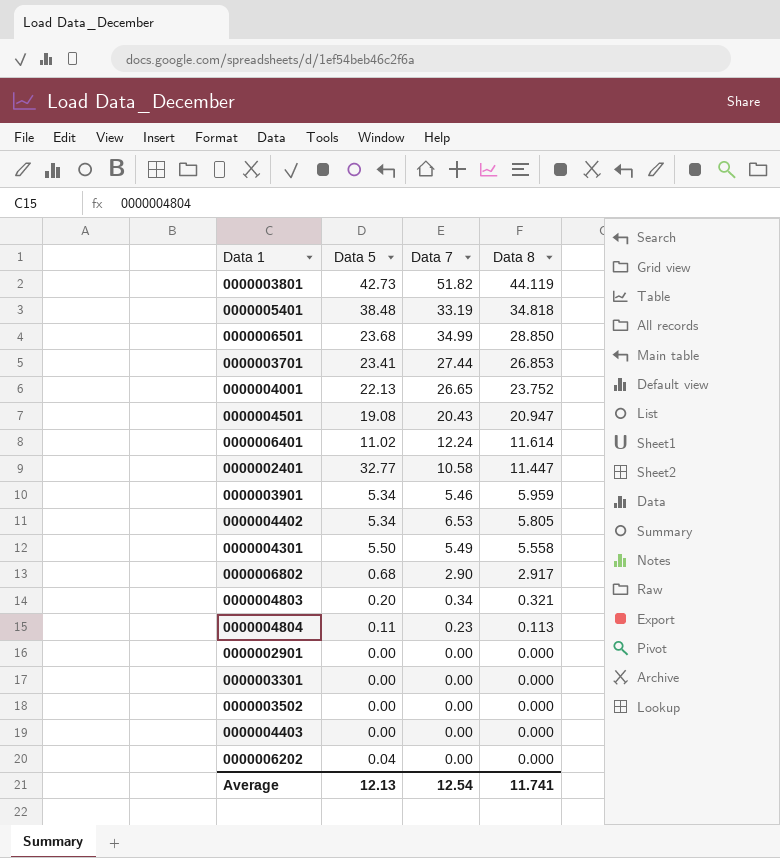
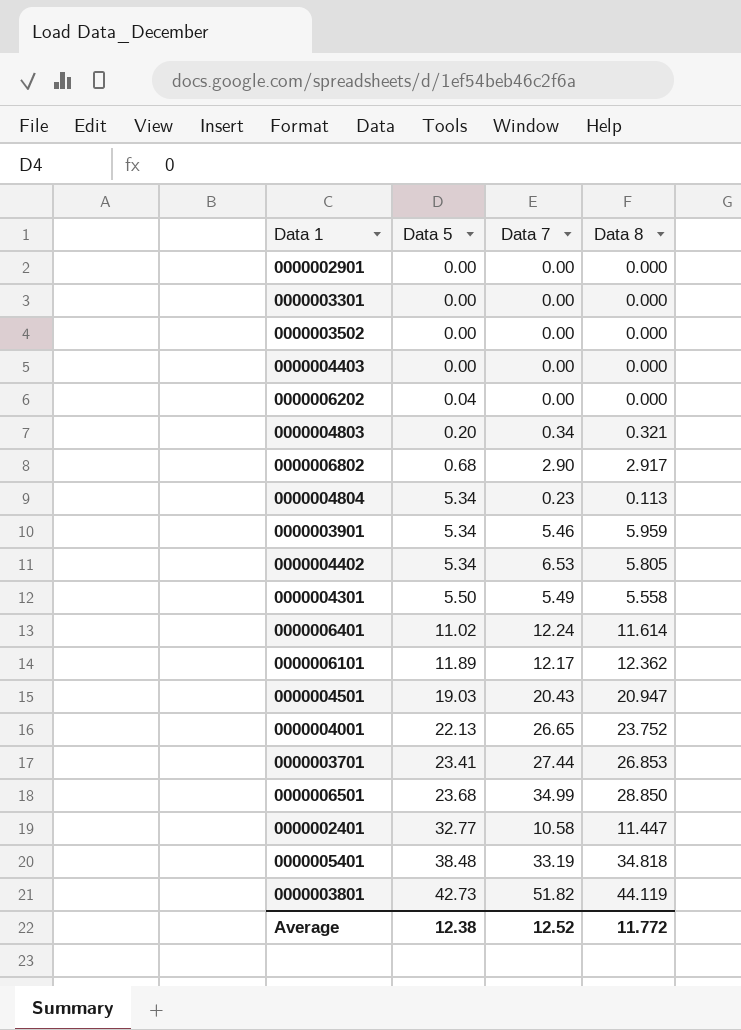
row order: Data 8 descending -> Data 5 ascending
0000004804 | Data 5: 0.11 -> 5.34
row 0000006101: none -> 11.89 | 12.17 | 12.362
0000004501 | Data 5: 19.08 -> 19.03
Average | Data 5: 12.13 -> 12.38
Average | Data 7: 12.54 -> 12.52
Average | Data 8: 11.741 -> 11.772

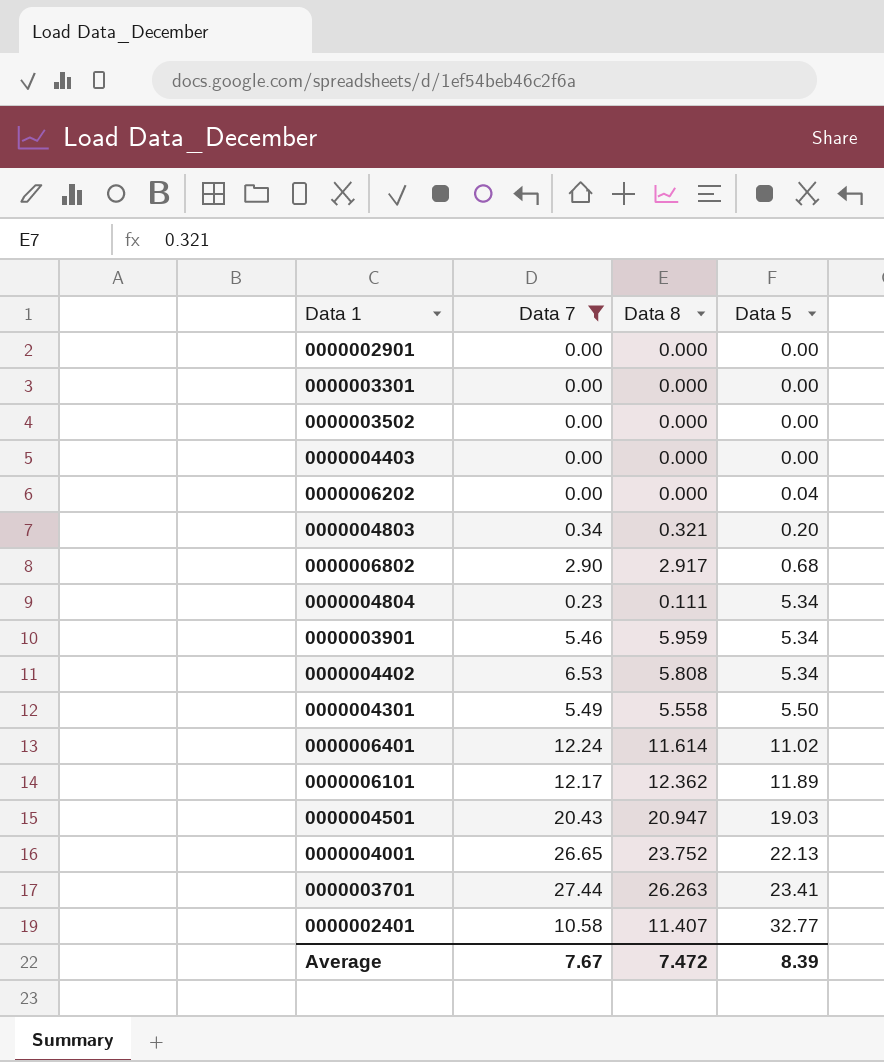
filter: none -> Data 7 <= 27.44
column Data 5 | position: 2 -> 4
0000004804 | Data 8: 0.113 -> 0.111
0000004402 | Data 8: 5.805 -> 5.808
0000003701 | Data 8: 26.853 -> 26.263
0000002401 | Data 8: 11.447 -> 11.407
Average | Data 7: 12.52 -> 7.67
Average | Data 8: 11.772 -> 7.472
Average | Data 5: 12.38 -> 8.39

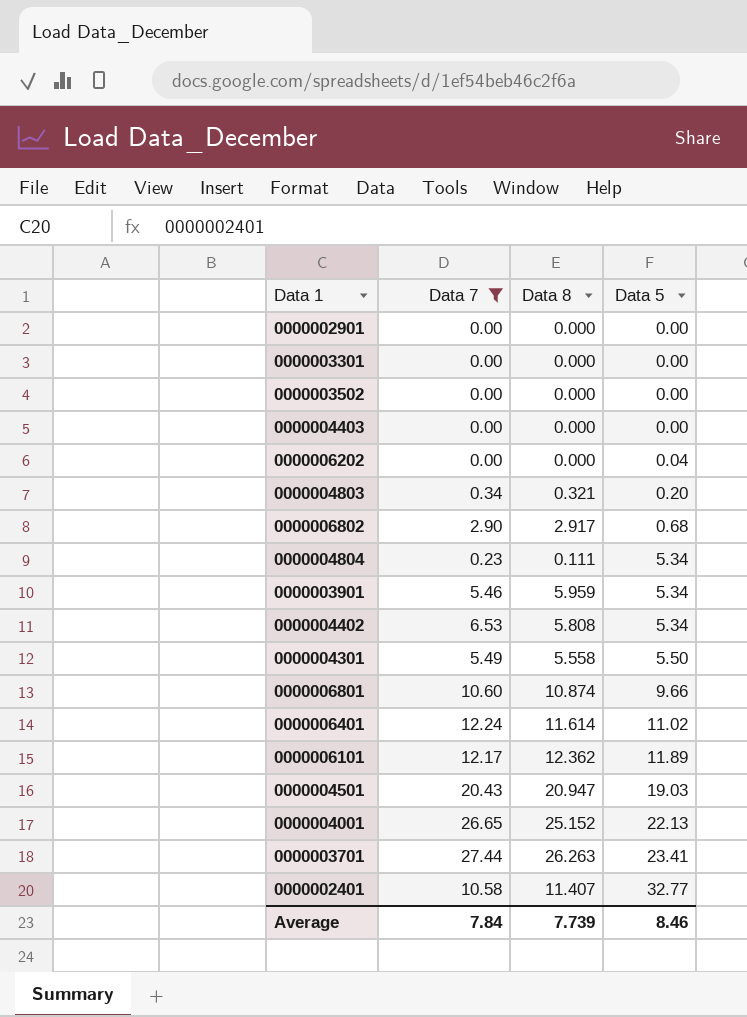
row 0000006801: none -> 10.60 | 10.874 | 9.66
0000004001 | Data 8: 23.752 -> 25.152
Average | Data 7: 7.67 -> 7.84
Average | Data 8: 7.472 -> 7.739
Average | Data 5: 8.39 -> 8.46

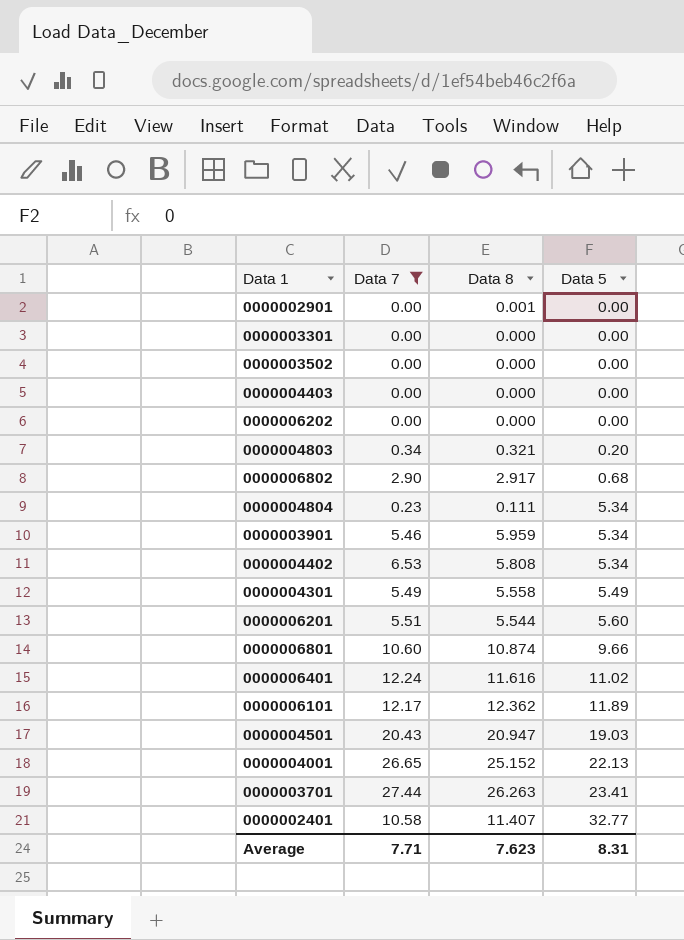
0000002901 | Data 8: 0.000 -> 0.001
0000006202 | Data 5: 0.04 -> 0.00
0000004301 | Data 5: 5.50 -> 5.49
row 0000006201: none -> 5.51 | 5.544 | 5.60
0000006401 | Data 8: 11.614 -> 11.616
Average | Data 7: 7.84 -> 7.71
Average | Data 8: 7.739 -> 7.623
Average | Data 5: 8.46 -> 8.31

